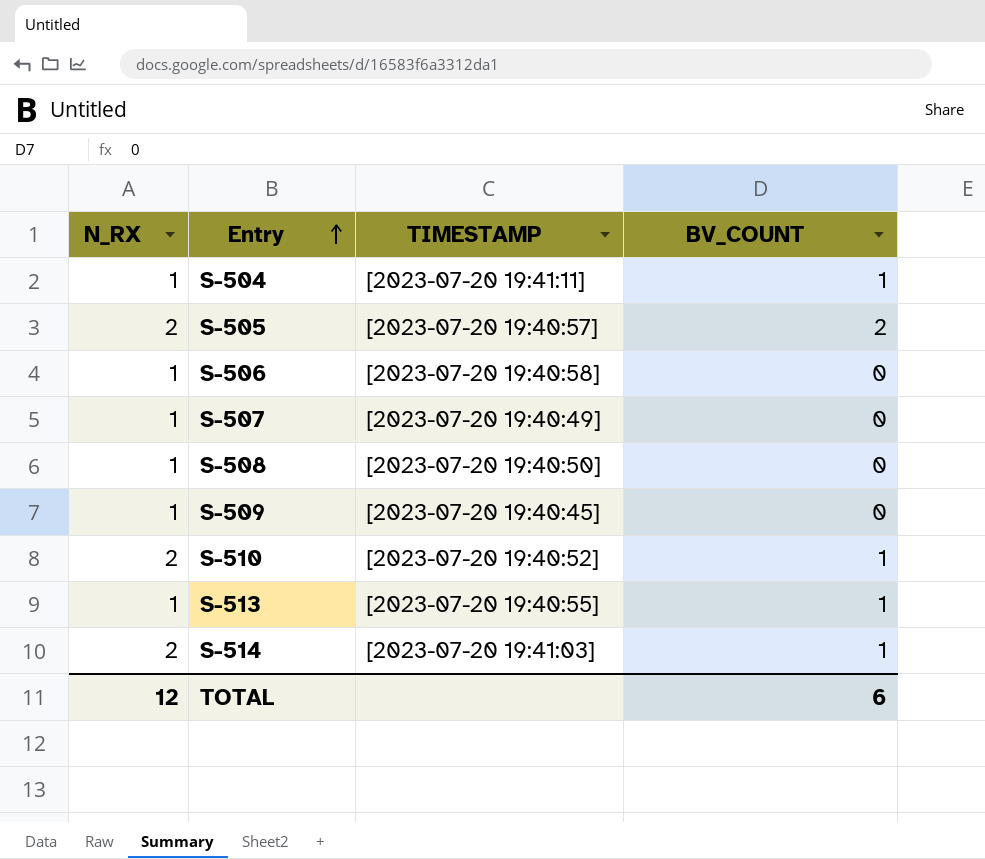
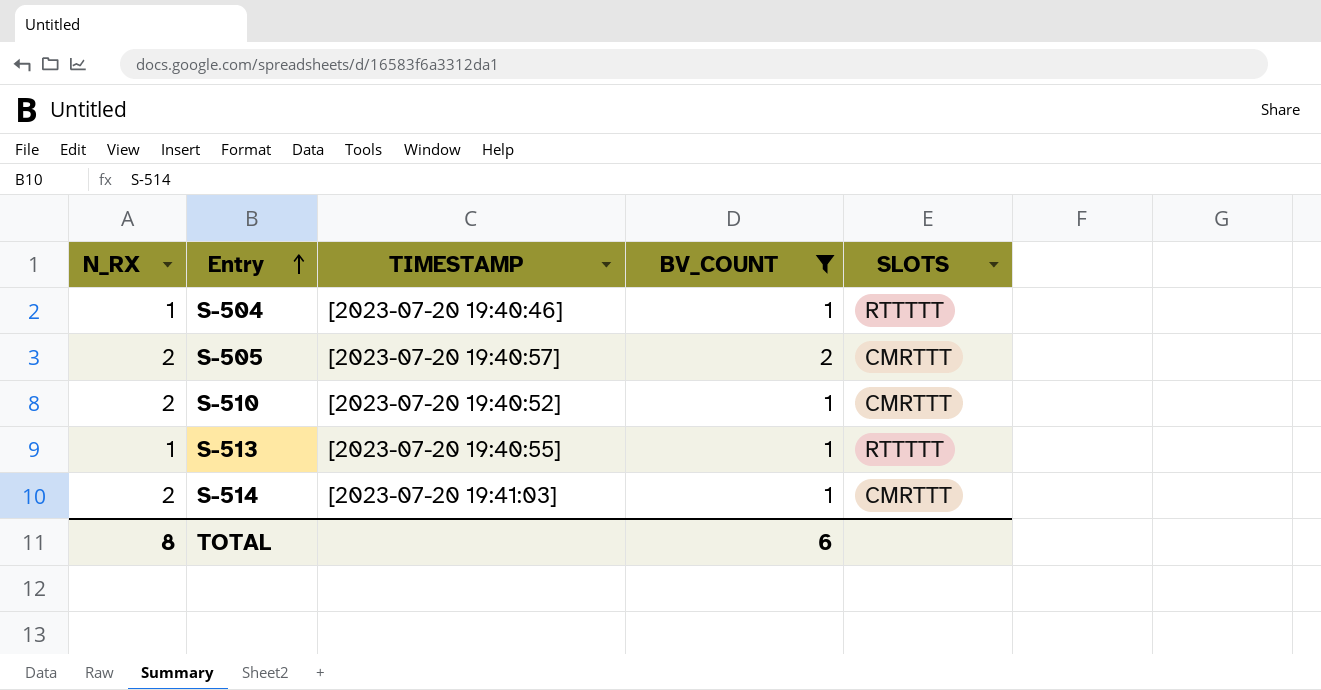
filter: none -> BV_COUNT != 0
column SLOTS | position: none -> 5
S-504 | TIMESTAMP: [2023-07-20 19:41:11] -> [2023-07-20 19:40:46]
TOTAL | N_RX: 12 -> 8

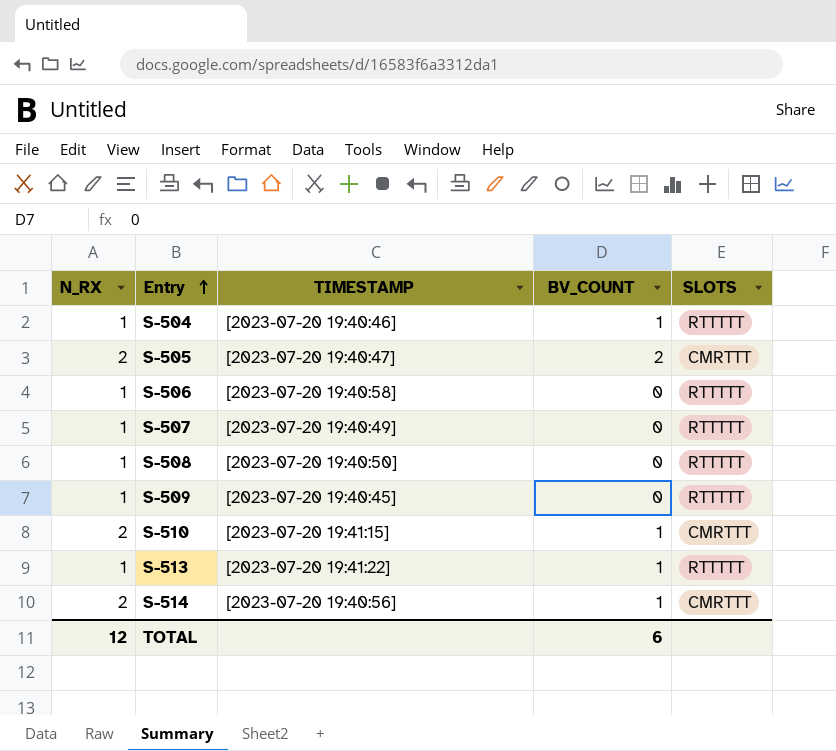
filter: BV_COUNT != 0 -> none
S-505 | TIMESTAMP: [2023-07-20 19:40:57] -> [2023-07-20 19:40:47]
S-510 | TIMESTAMP: [2023-07-20 19:40:52] -> [2023-07-20 19:41:15]
S-513 | TIMESTAMP: [2023-07-20 19:40:55] -> [2023-07-20 19:41:22]
S-514 | TIMESTAMP: [2023-07-20 19:41:03] -> [2023-07-20 19:40:56]
TOTAL | N_RX: 8 -> 12

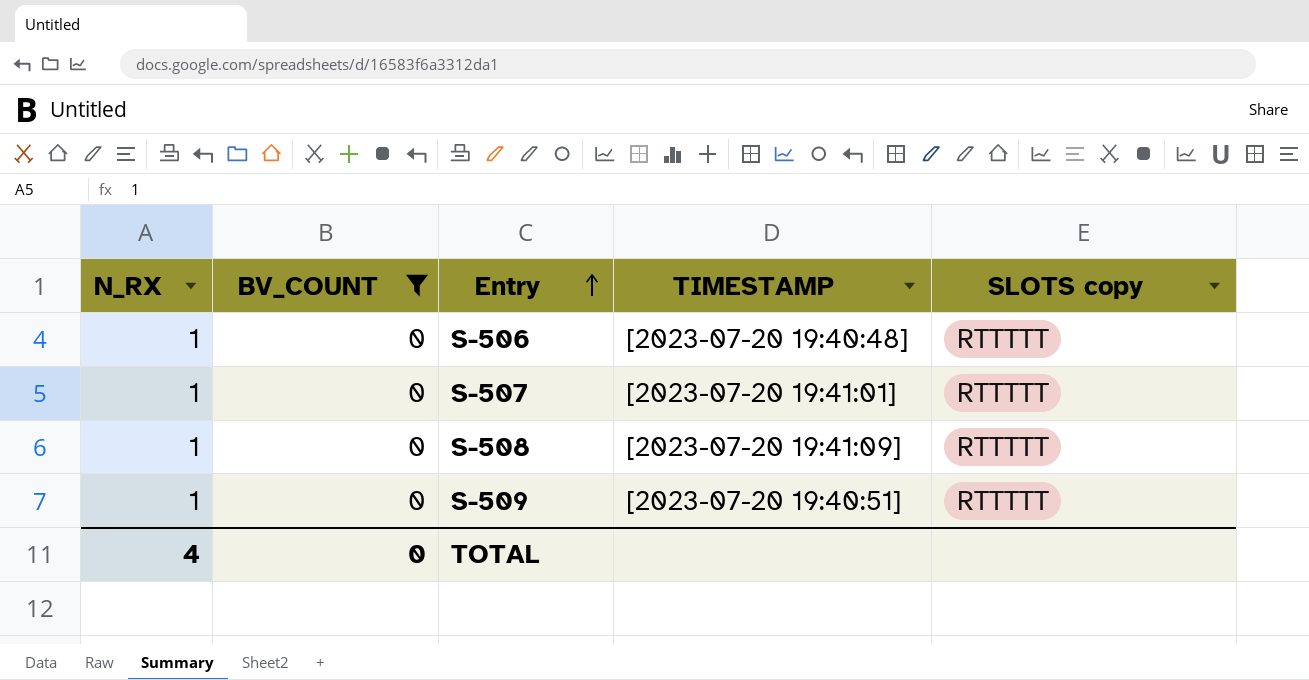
filter: none -> BV_COUNT = 0
column BV_COUNT | position: 4 -> 2
column name: SLOTS -> SLOTS copy
S-506 | TIMESTAMP: [2023-07-20 19:40:58] -> [2023-07-20 19:40:48]
S-507 | TIMESTAMP: [2023-07-20 19:40:49] -> [2023-07-20 19:41:01]
S-508 | TIMESTAMP: [2023-07-20 19:40:50] -> [2023-07-20 19:41:09]
S-509 | TIMESTAMP: [2023-07-20 19:40:45] -> [2023-07-20 19:40:51]
TOTAL | N_RX: 12 -> 4
TOTAL | BV_COUNT: 6 -> 0

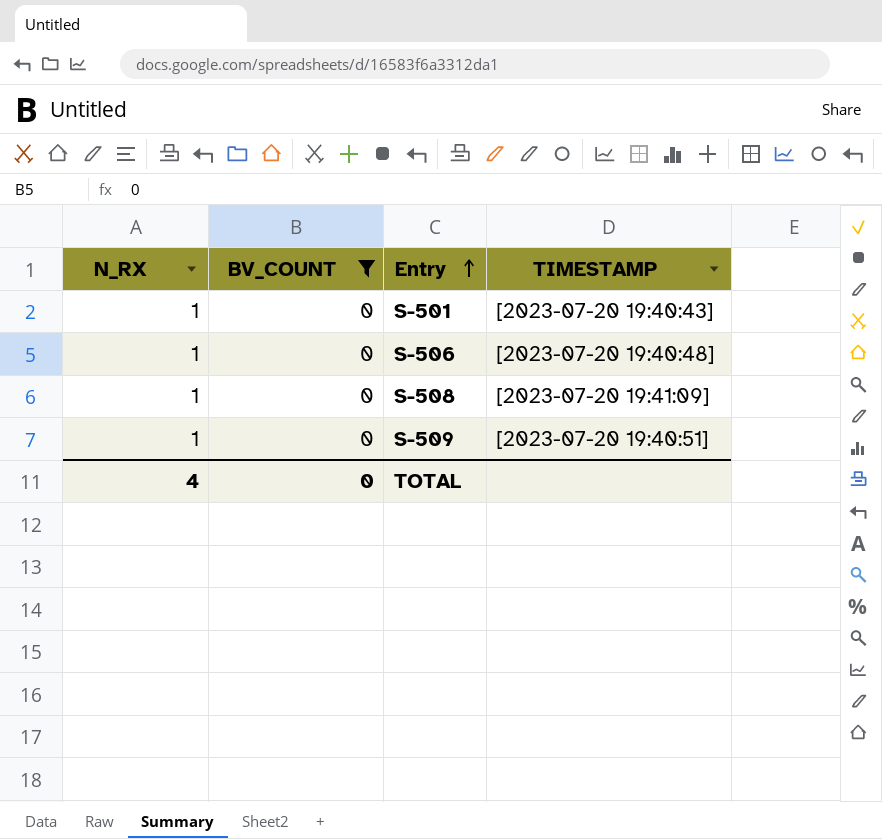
column SLOTS copy | position: 5 -> none
row S-507: 1 | 0 | [2023-07-20 19:41:01] | RTTTTT -> none
row S-501: none -> 1 | 0 | [2023-07-20 19:40:43]

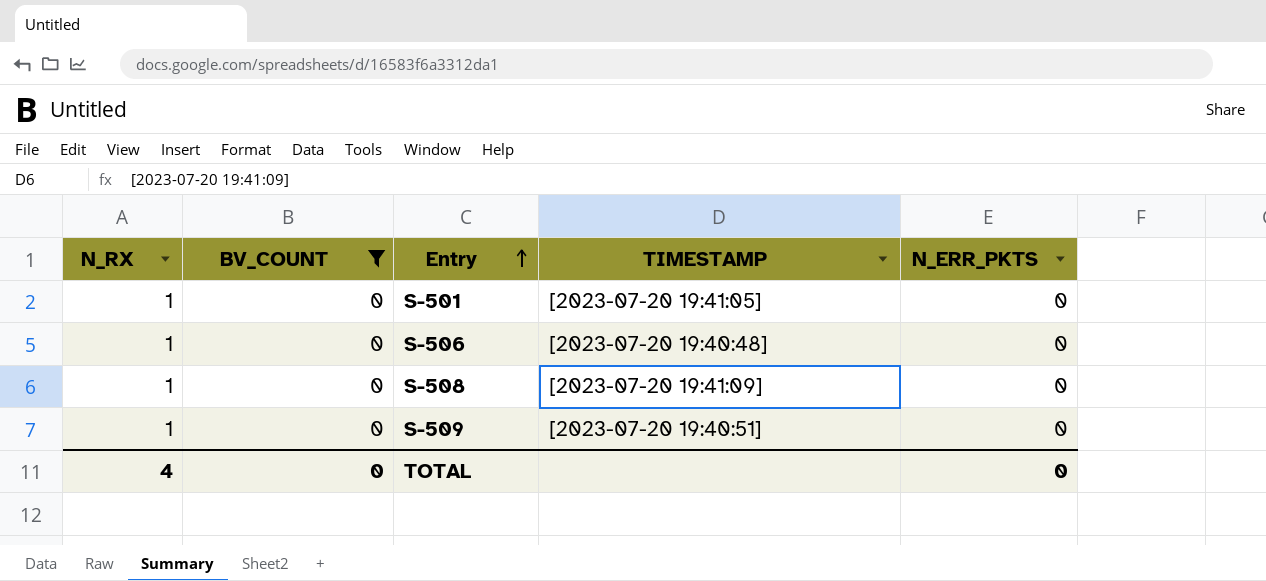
column N_ERR_PKTS | position: none -> 5
S-501 | TIMESTAMP: [2023-07-20 19:40:43] -> [2023-07-20 19:41:05]

